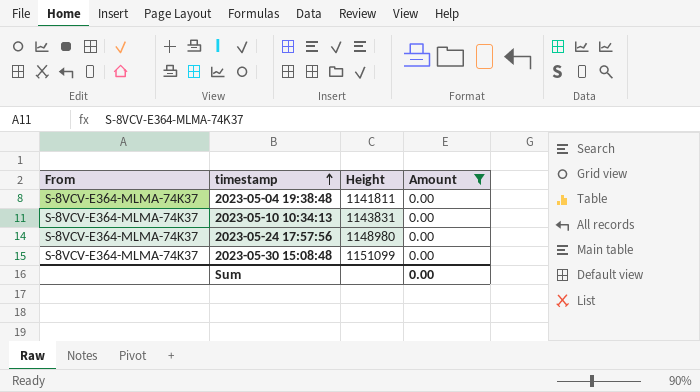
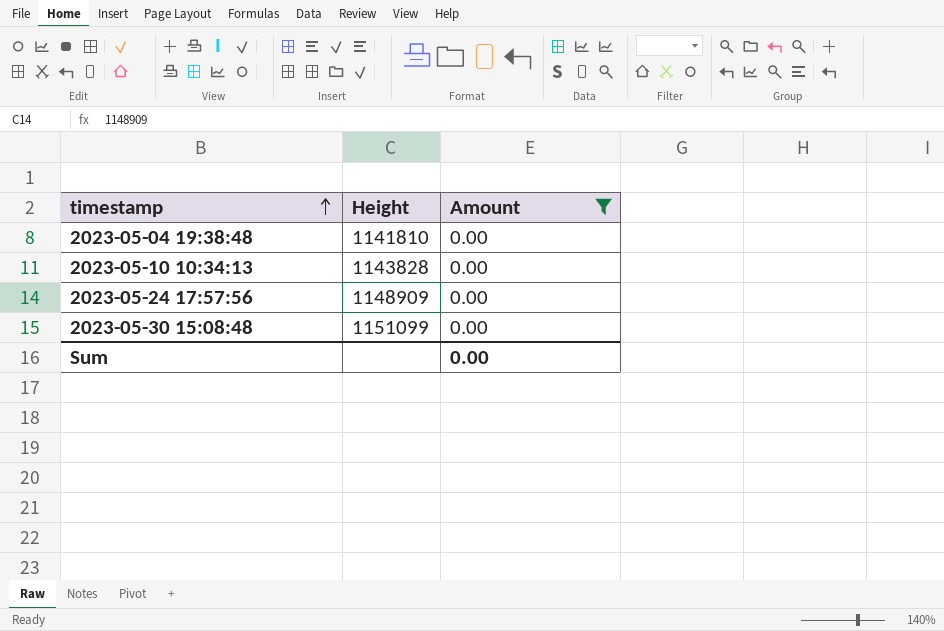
column From | position: 1 -> none
2023-05-04 19:38:48 | Height: 1141811 -> 1141810
2023-05-10 10:34:13 | Height: 1143831 -> 1143828
2023-05-24 17:57:56 | Height: 1148980 -> 1148909

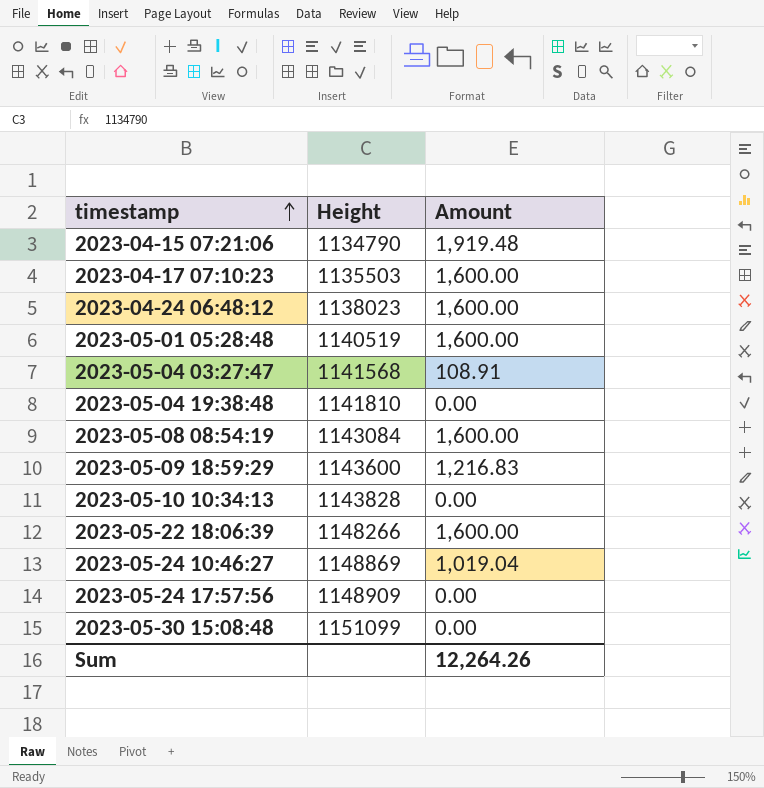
filter: Amount = 0.00 -> none
Sum | Amount: 0.00 -> 12,264.26

